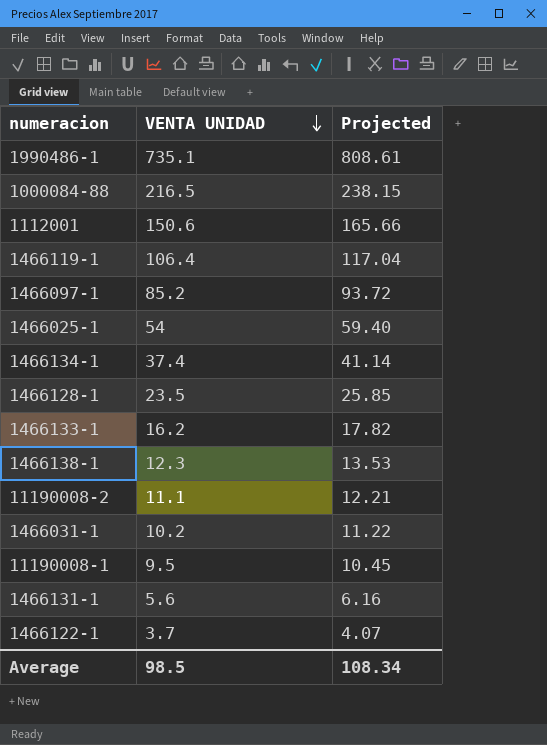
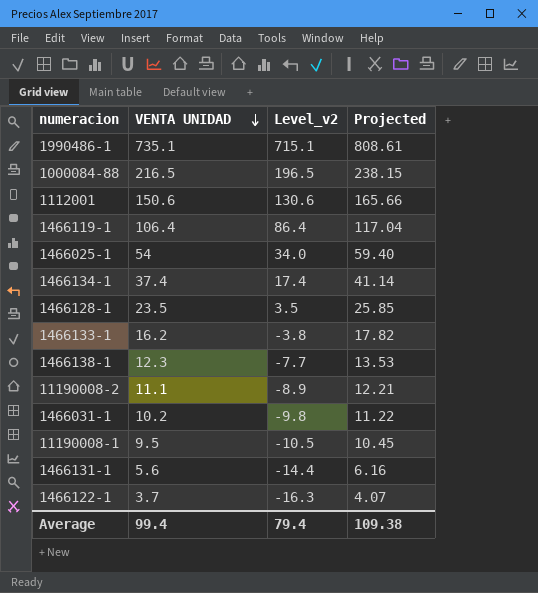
column Level_v2 | formula: none -> [VENTA UNIDAD] - 20
row 1466097-1: 85.2 | 93.72 -> none
Average | VENTA UNIDAD: 98.5 -> 99.4
Average | Projected: 108.34 -> 109.38

